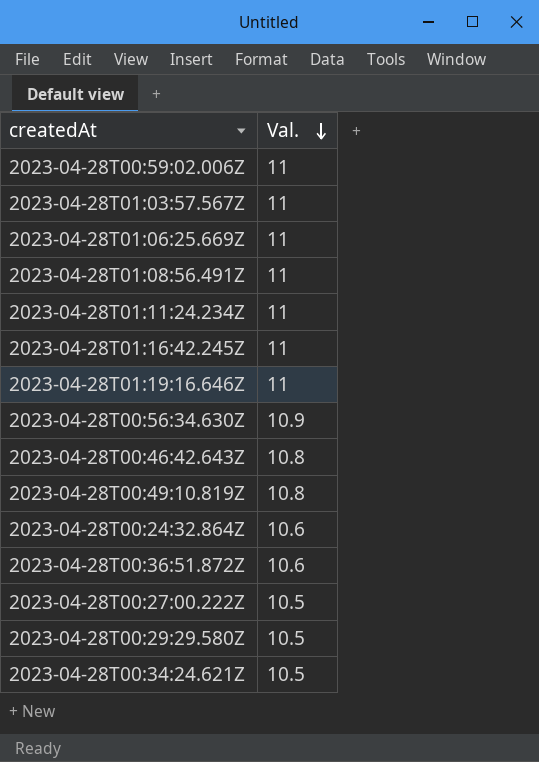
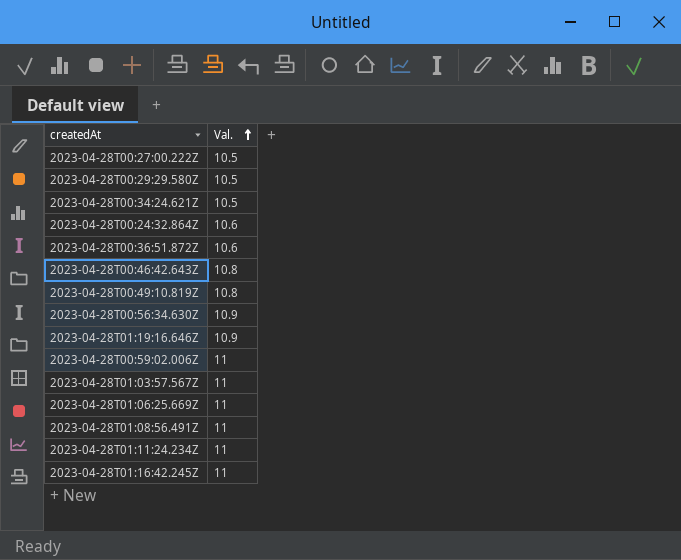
row order: Val. descending -> Val. ascending
2023-04-28T01:19:16.646Z | Val.: 11 -> 10.9

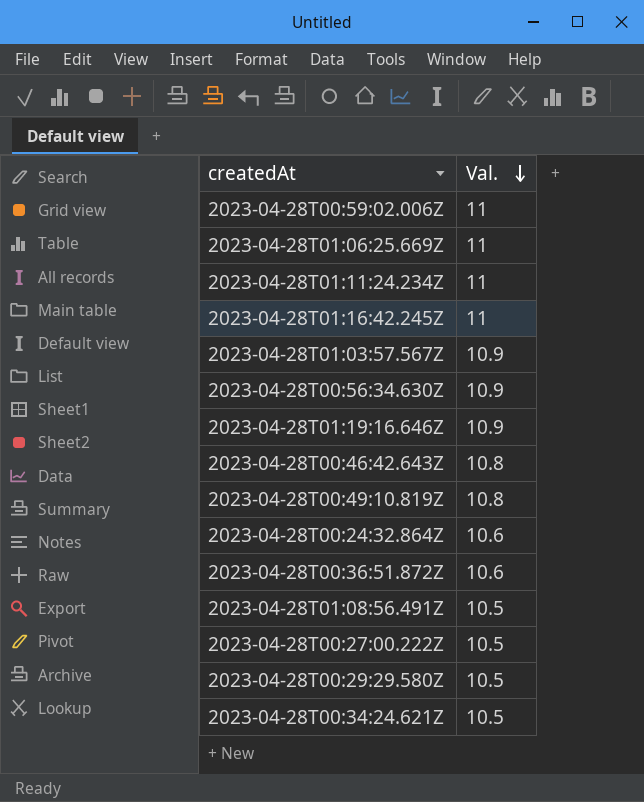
row order: Val. ascending -> Val. descending
2023-04-28T01:03:57.567Z | Val.: 11 -> 10.9
2023-04-28T01:08:56.491Z | Val.: 11 -> 10.5

